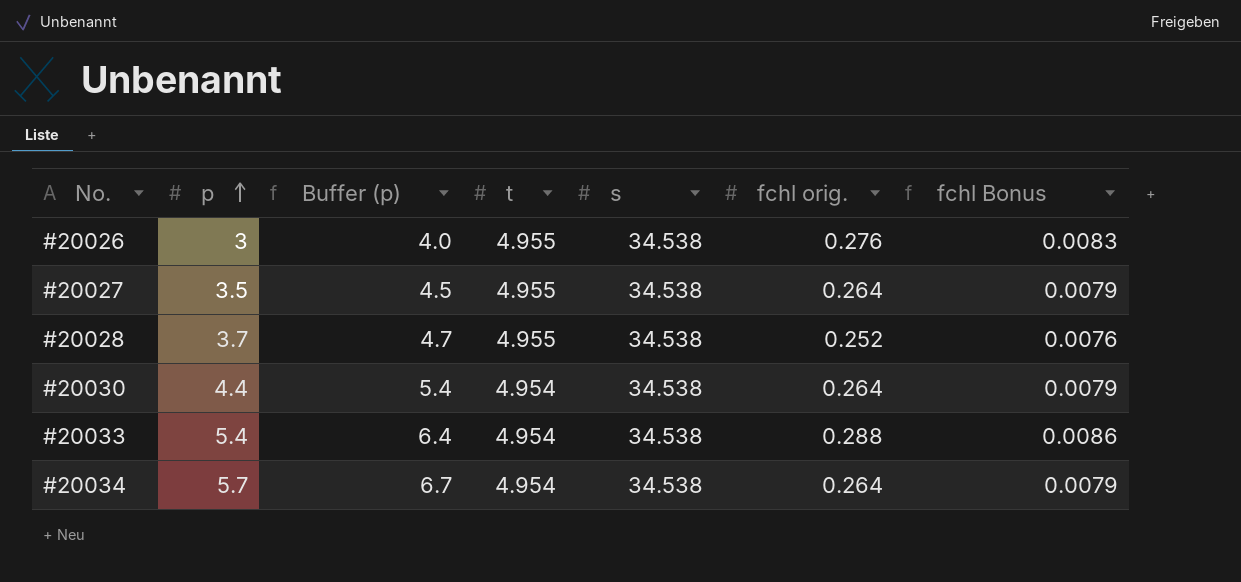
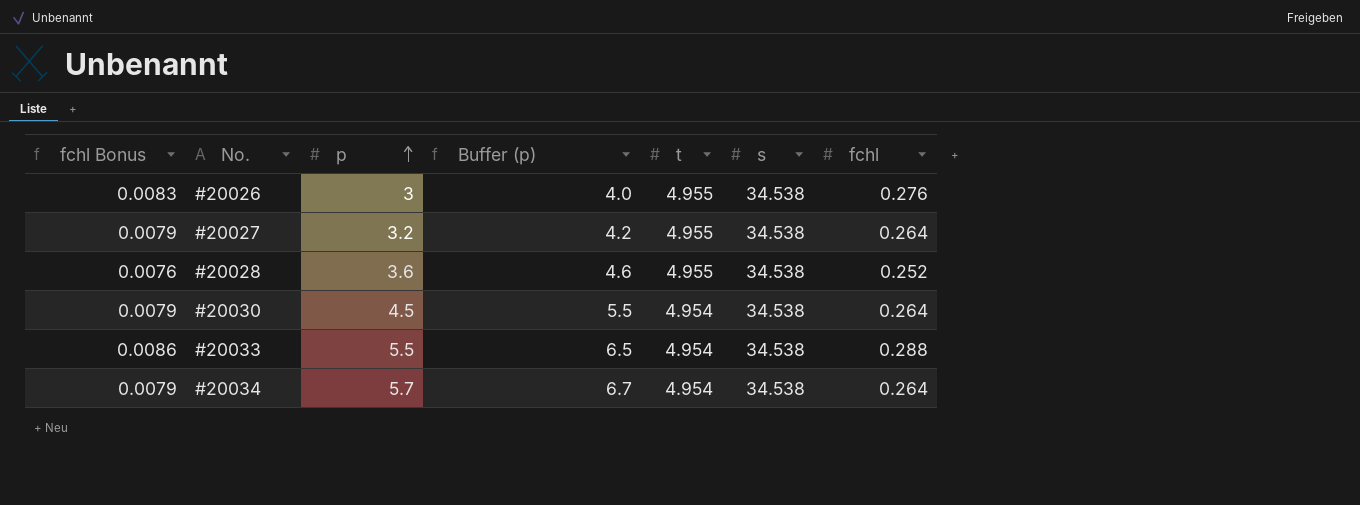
column fchl Bonus | position: 7 -> 1
column name: fchl orig. -> fchl
#20027 | p: 3.5 -> 3.2
#20027 | Buffer (p): 4.5 -> 4.2
#20028 | p: 3.7 -> 3.6
#20028 | Buffer (p): 4.7 -> 4.6
#20030 | p: 4.4 -> 4.5
#20030 | Buffer (p): 5.4 -> 5.5
#20033 | p: 5.4 -> 5.5
#20033 | Buffer (p): 6.4 -> 6.5

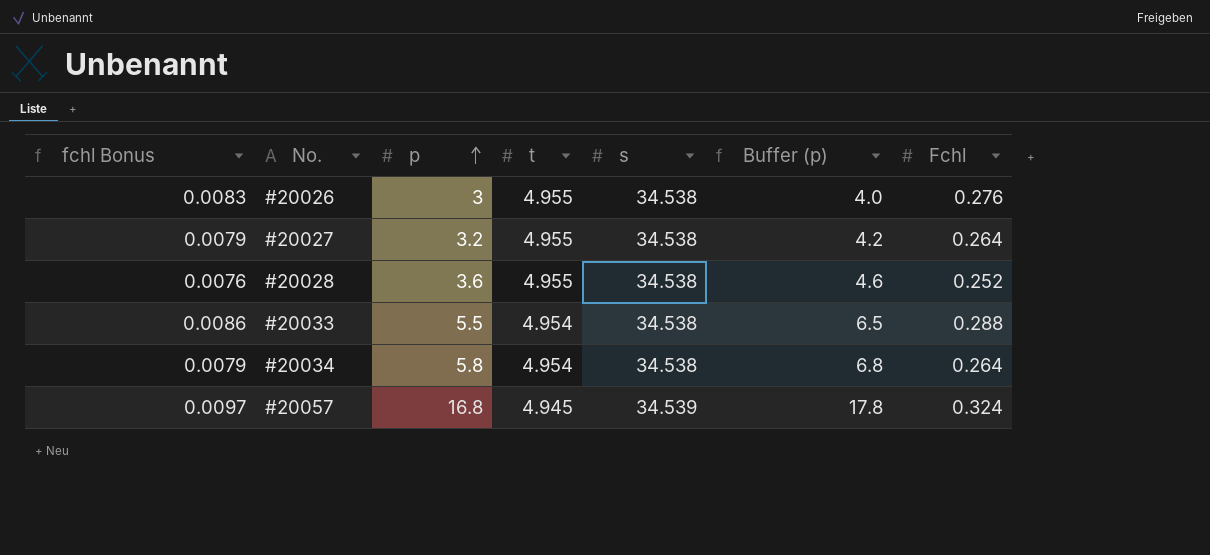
column Buffer (p) | position: 4 -> 6
column name: fchl -> Fchl
row #20030: 0.0079 | 4.5 | 5.5 | 4.954 | 34.538 | 0.264 -> none
#20034 | p: 5.7 -> 5.8
#20034 | Buffer (p): 6.7 -> 6.8
row #20057: none -> 0.0097 | 16.8 | 4.945 | 34.539 | 17.8 | 0.324

